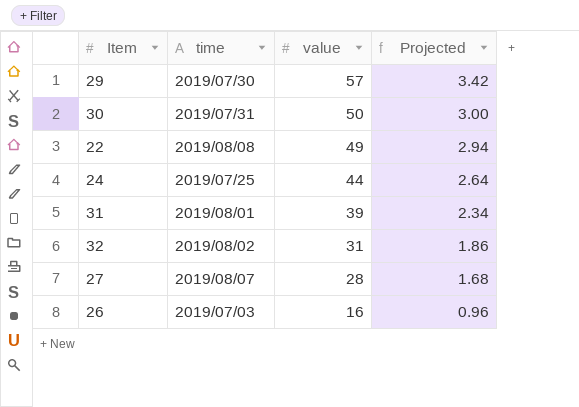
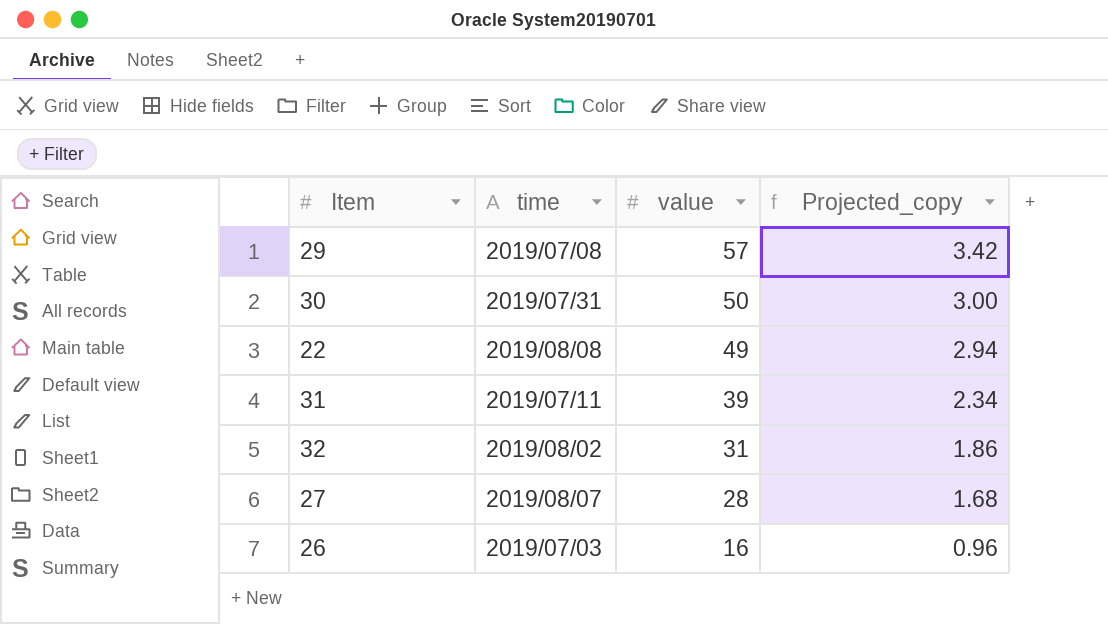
column name: Projected -> Projected_copy
row 24: 2019/07/25 | 44 | 2.64 -> none
29 | time: 2019/07/30 -> 2019/07/08
31 | time: 2019/08/01 -> 2019/07/11

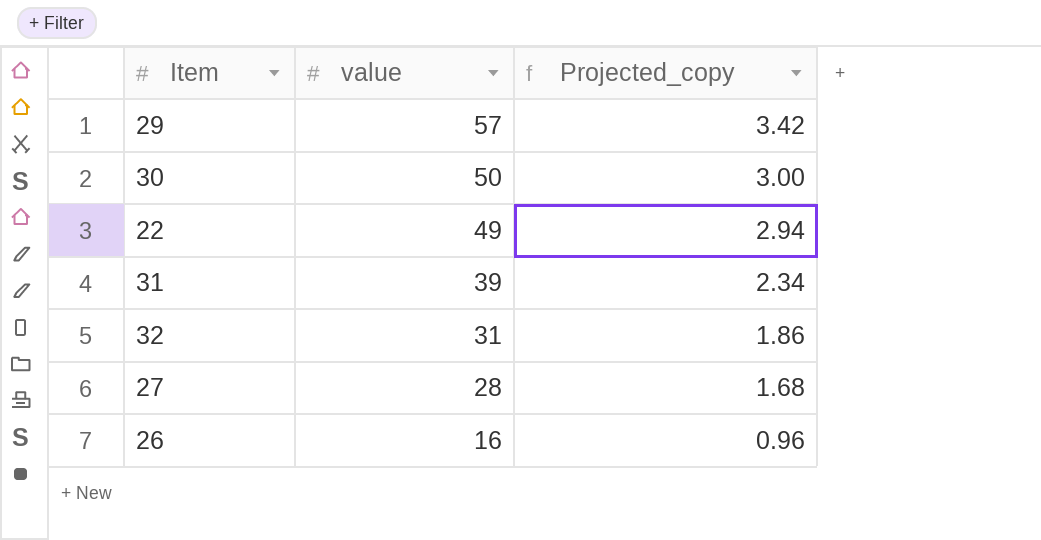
column time | position: 2 -> none

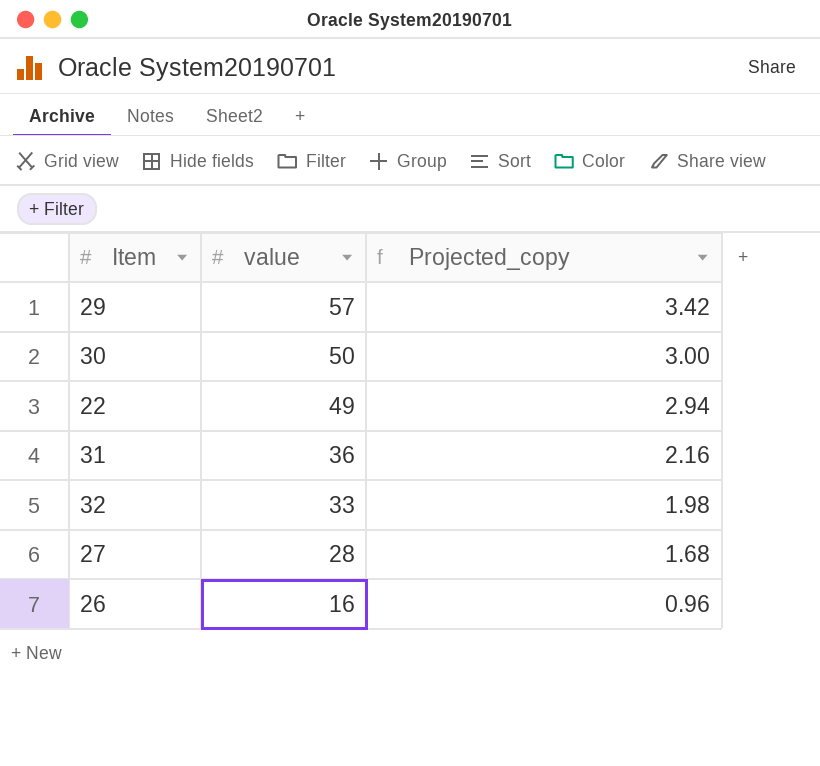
31 | value: 39 -> 36
31 | Projected_copy: 2.34 -> 2.16
32 | value: 31 -> 33
32 | Projected_copy: 1.86 -> 1.98

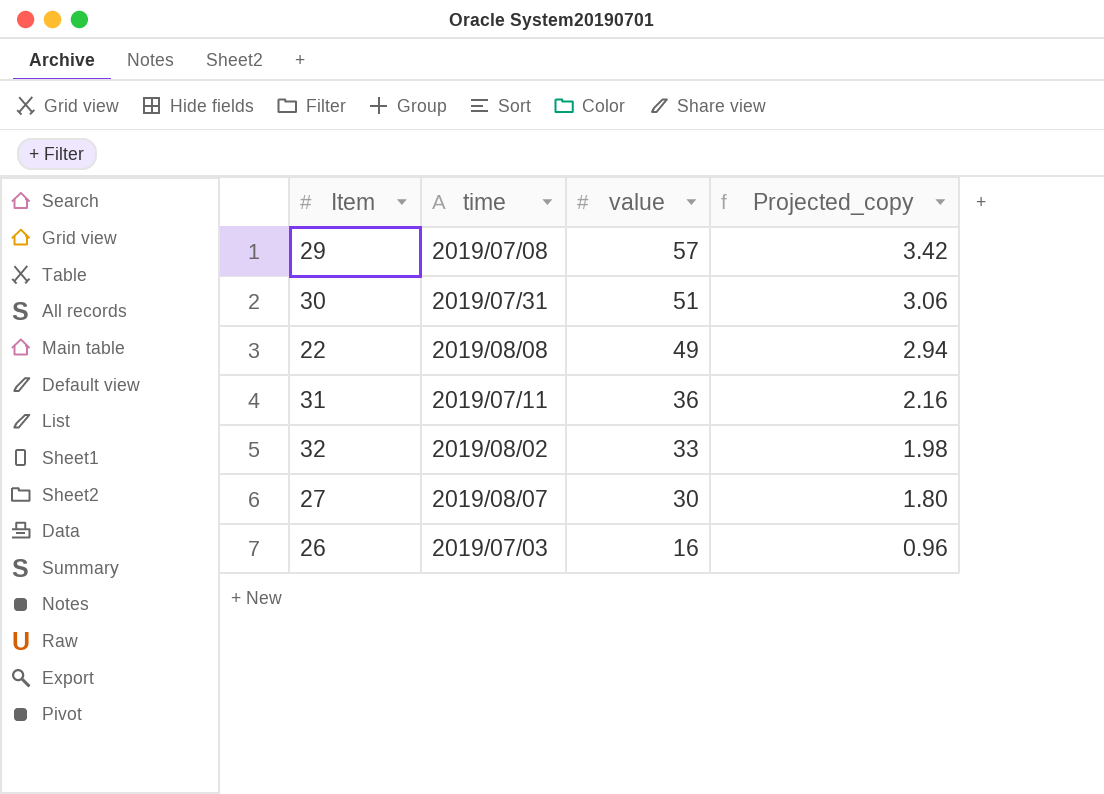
column time | position: none -> 2
30 | value: 50 -> 51
30 | Projected_copy: 3.00 -> 3.06
27 | value: 28 -> 30
27 | Projected_copy: 1.68 -> 1.80

